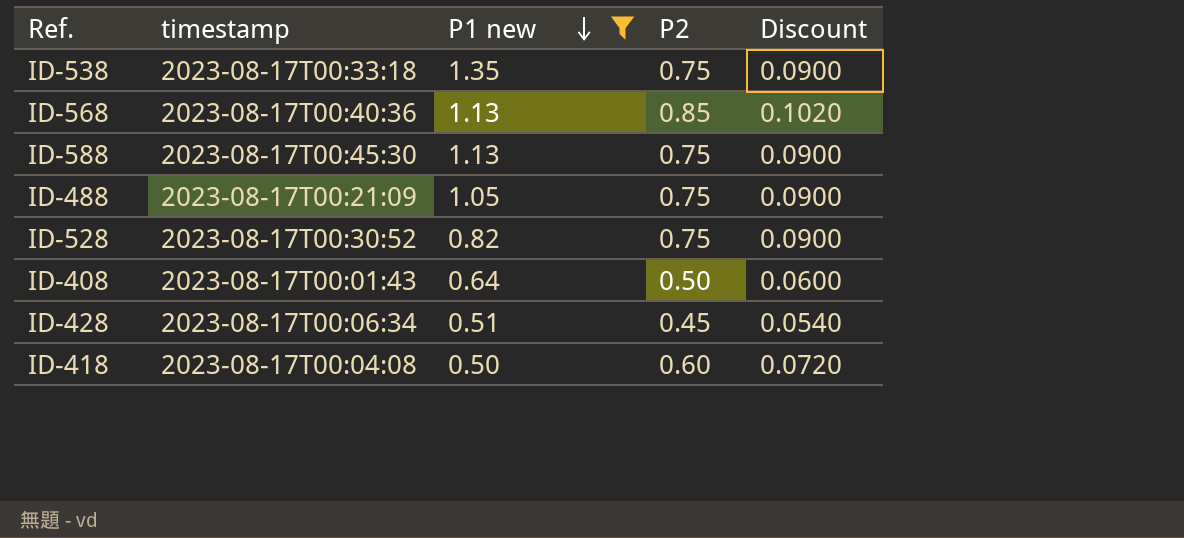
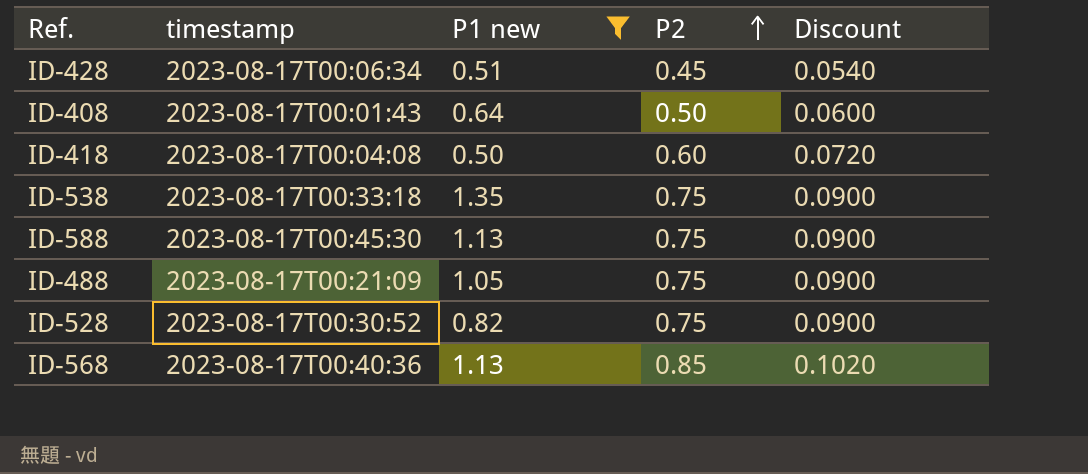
row order: P1 new descending -> P2 ascending

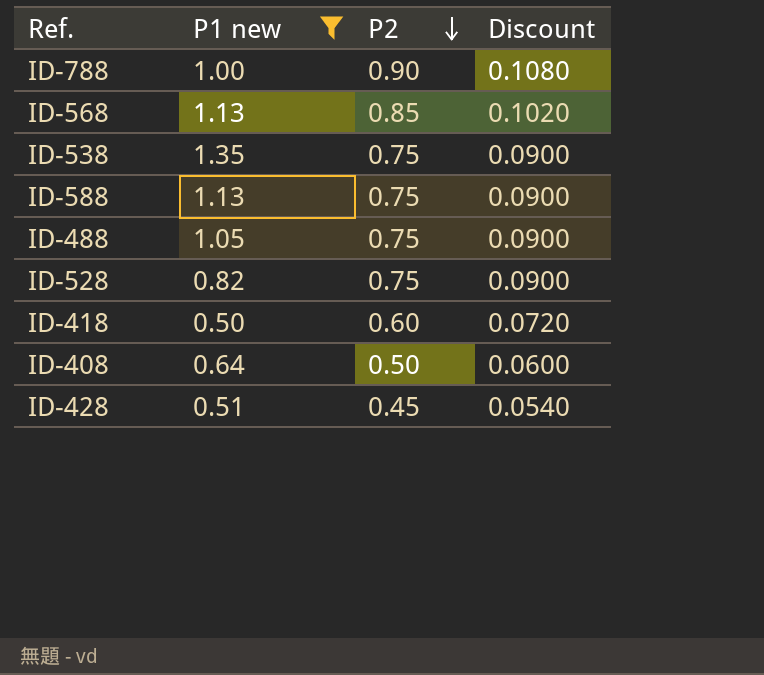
row order: P2 ascending -> P2 descending
column timestamp | position: 2 -> none
row ID-788: none -> 1.00 | 0.90 | 0.1080

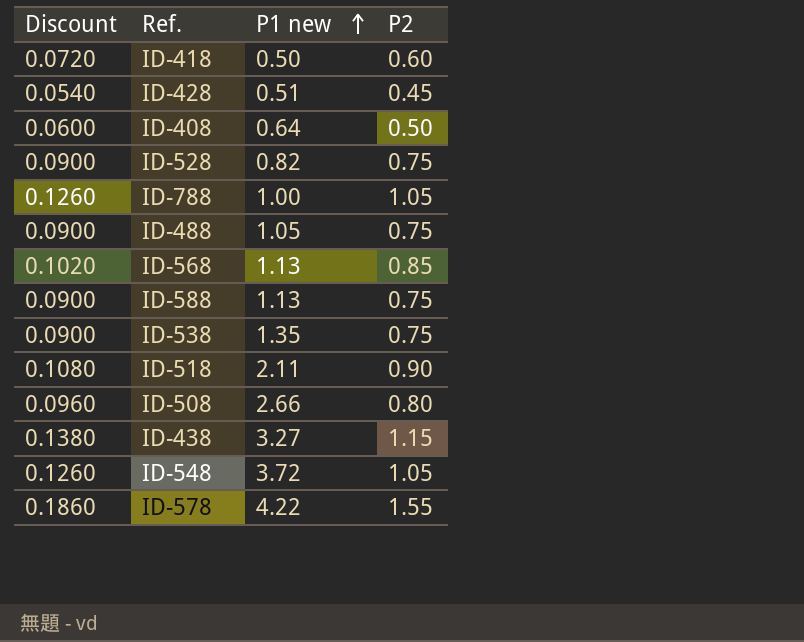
filter: P1 new <= 1.35 -> none
row order: P2 descending -> P1 new ascending
column Discount | position: 4 -> 1
ID-788 | Discount: 0.1080 -> 0.1260
ID-788 | P2: 0.90 -> 1.05

